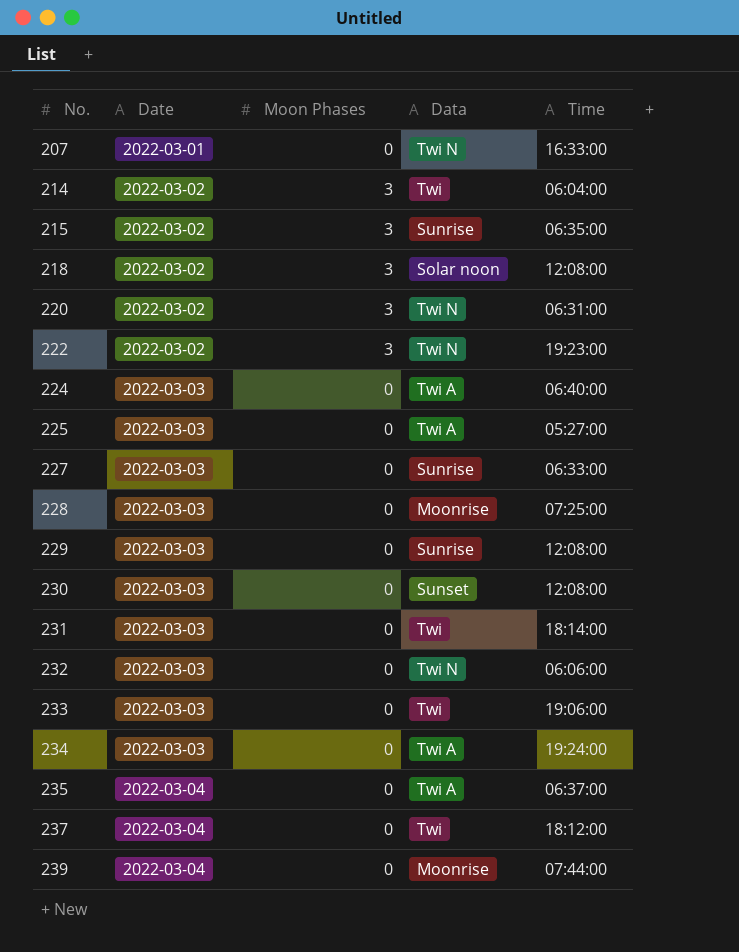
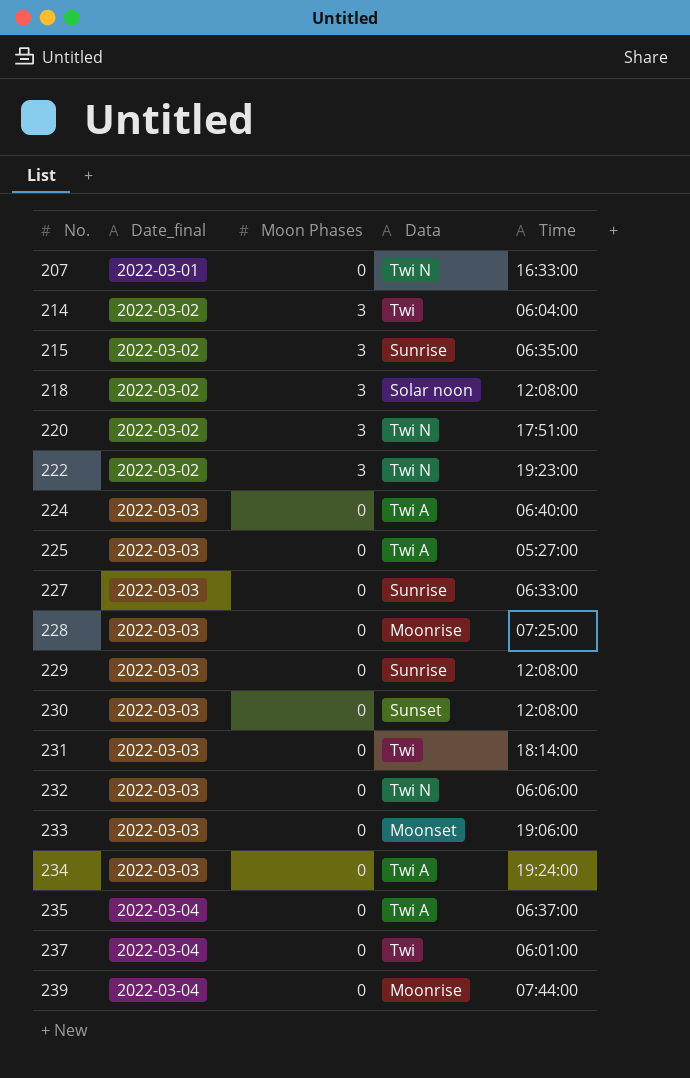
column name: Date -> Date_final
220 | Time: 06:31:00 -> 17:51:00
233 | Data: Twi -> Moonset
237 | Time: 18:12:00 -> 06:01:00

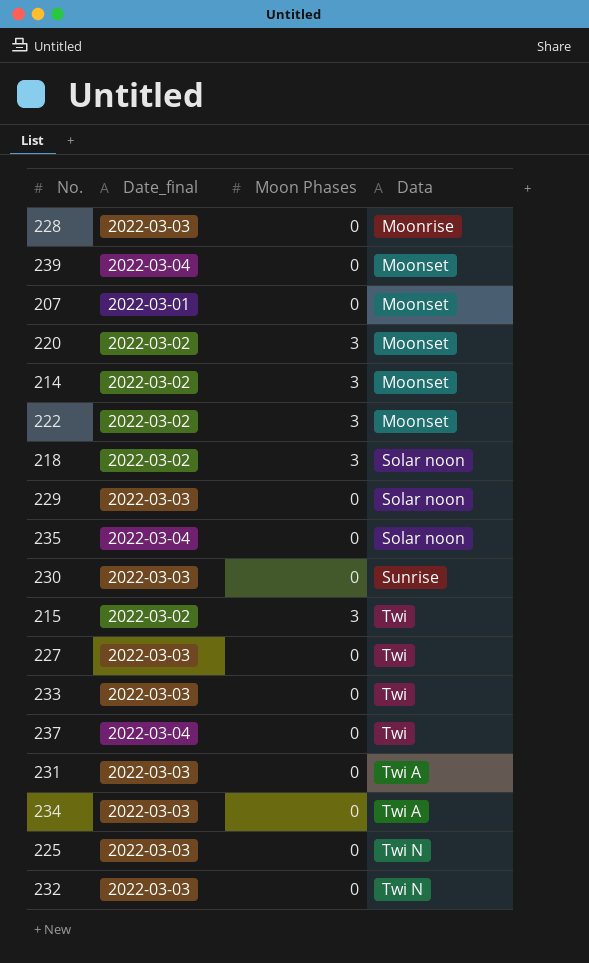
row order: No. ascending -> Data ascending
column Time | position: 5 -> none
row 224: 2022-03-03 | 0 | Twi A | 06:40:00 -> none
239 | Data: Moonrise -> Moonset
207 | Data: Twi N -> Moonset
220 | Data: Twi N -> Moonset
214 | Data: Twi -> Moonset
222 | Data: Twi N -> Moonset
229 | Data: Sunrise -> Solar noon
235 | Data: Twi A -> Solar noon
230 | Data: Sunset -> Sunrise
215 | Data: Sunrise -> Twi
227 | Data: Sunrise -> Twi
233 | Data: Moonset -> Twi
231 | Data: Twi -> Twi A
225 | Data: Twi A -> Twi N

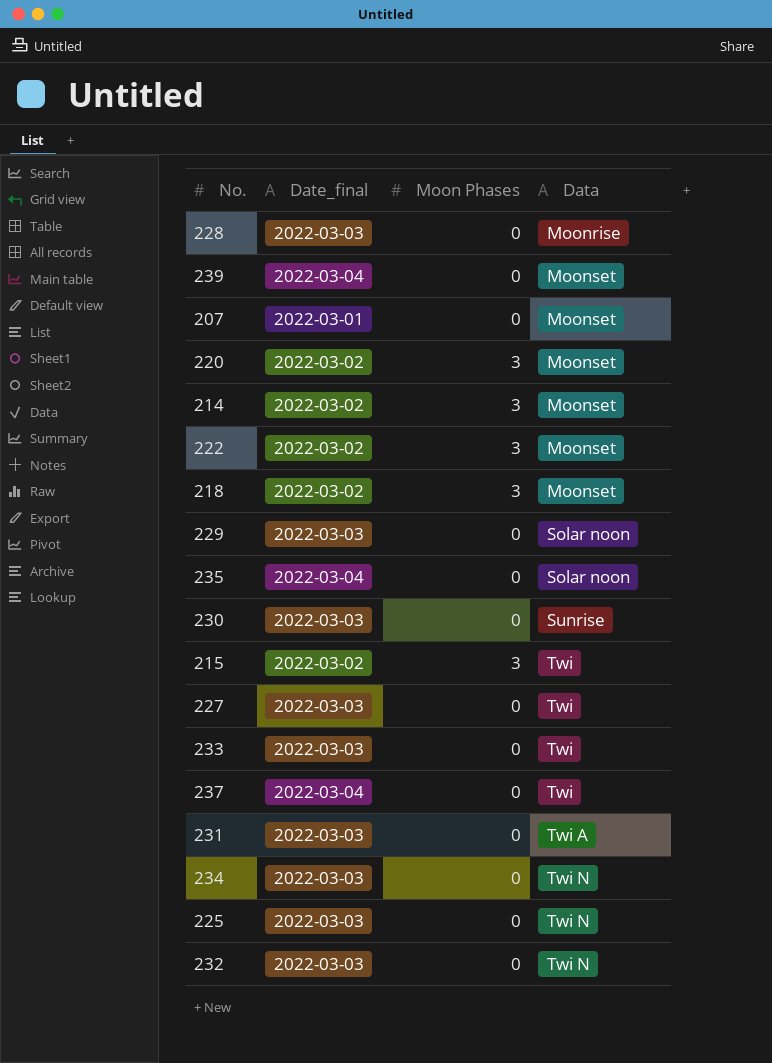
218 | Data: Solar noon -> Moonset
234 | Data: Twi A -> Twi N

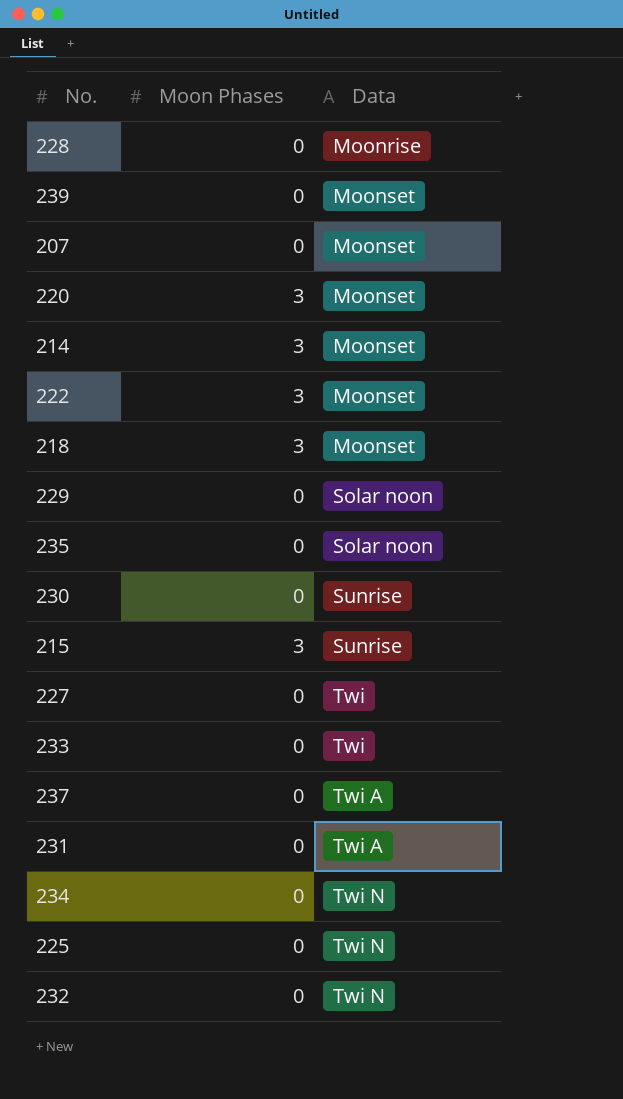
column Date_final | position: 2 -> none
215 | Data: Twi -> Sunrise
237 | Data: Twi -> Twi A

